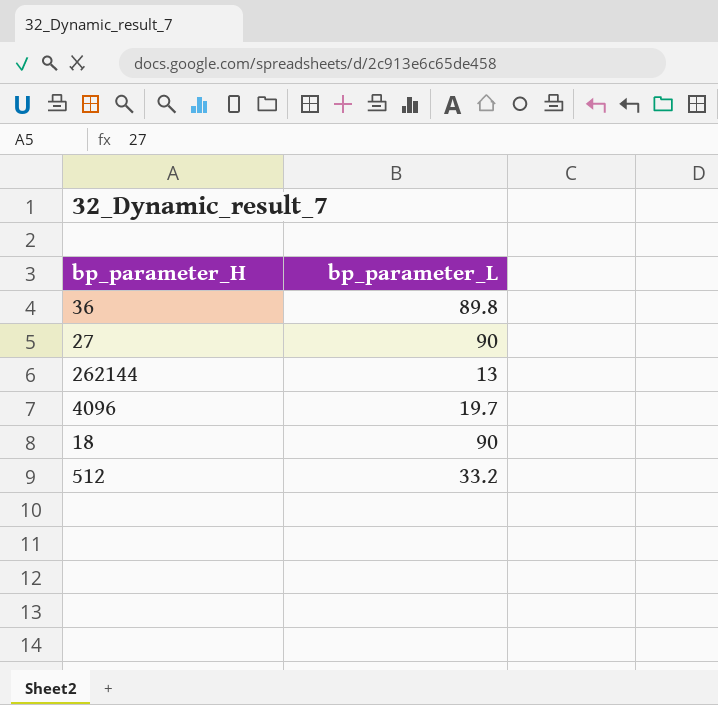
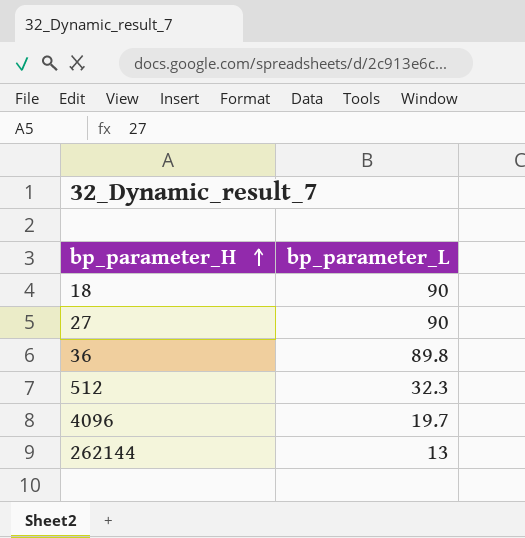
row order: none -> bp_parameter_H ascending
512 | bp_parameter_L: 33.2 -> 32.3

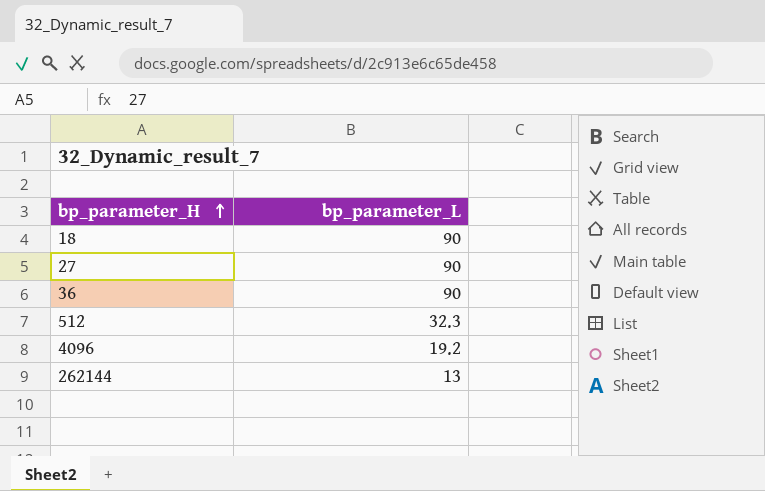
36 | bp_parameter_L: 89.8 -> 90
4096 | bp_parameter_L: 19.7 -> 19.2

